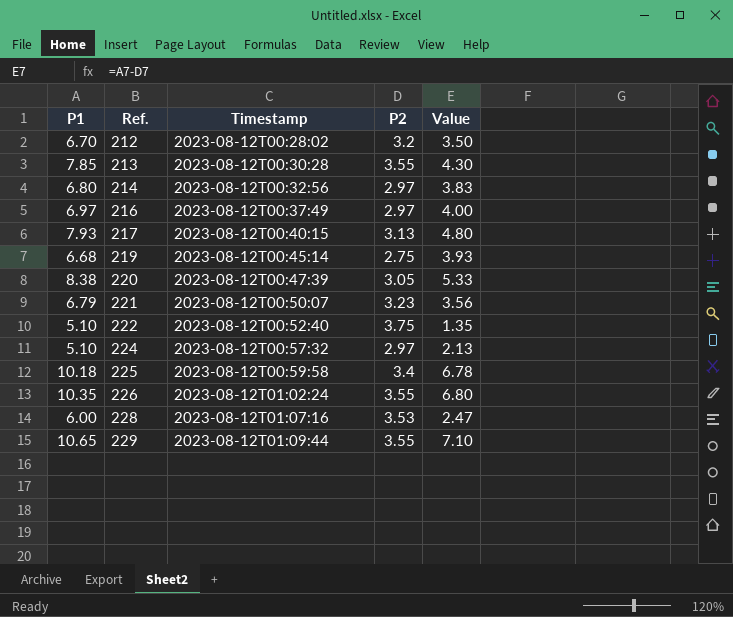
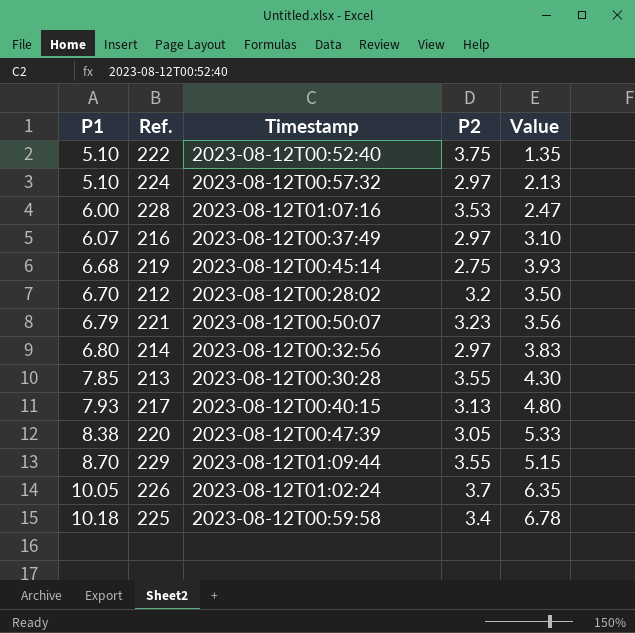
row order: Ref. ascending -> P1 ascending
216 | P1: 6.97 -> 6.07
216 | Value: 4.00 -> 3.10
229 | P1: 10.65 -> 8.70
229 | Value: 7.10 -> 5.15
226 | P1: 10.35 -> 10.05
226 | P2: 3.55 -> 3.7
226 | Value: 6.80 -> 6.35

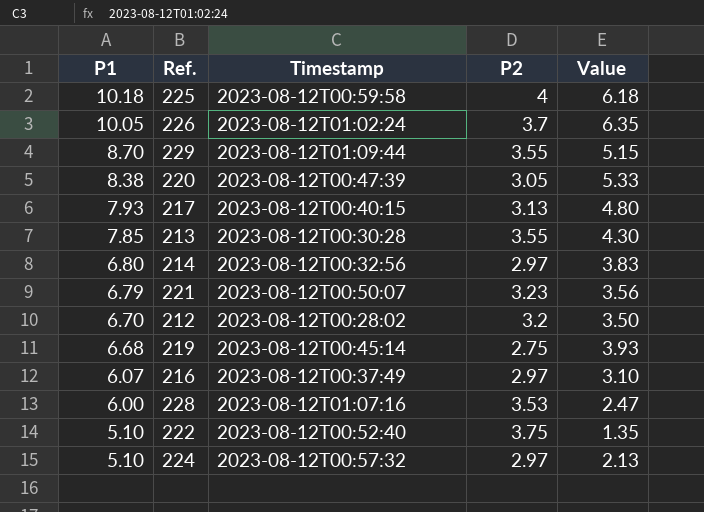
row order: P1 ascending -> P1 descending
225 | P2: 3.4 -> 4
225 | Value: 6.78 -> 6.18

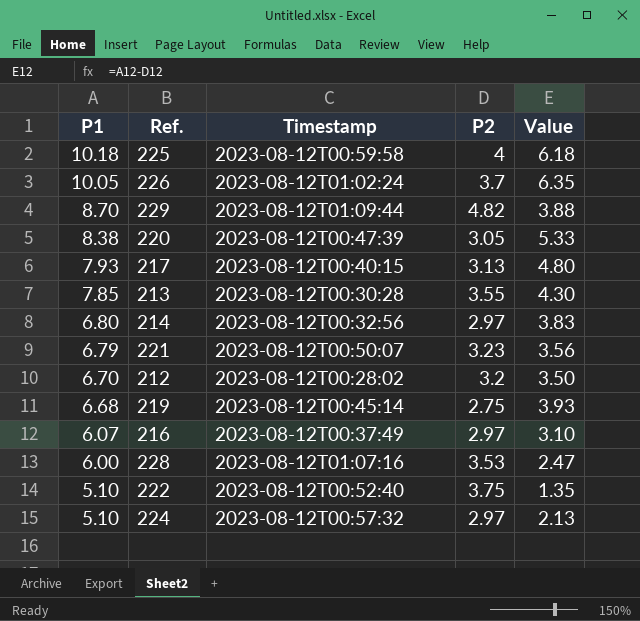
229 | P2: 3.55 -> 4.82
229 | Value: 5.15 -> 3.88

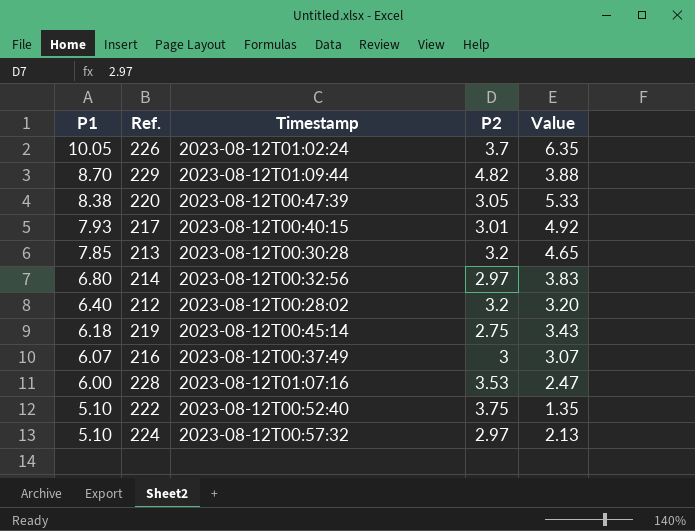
row 225: 10.18 | 2023-08-12T00:59:58 | 4 | 6.18 -> none
row 221: 6.79 | 2023-08-12T00:50:07 | 3.23 | 3.56 -> none
217 | P2: 3.13 -> 3.01
217 | Value: 4.80 -> 4.92
213 | P2: 3.55 -> 3.2
213 | Value: 4.30 -> 4.65
212 | P1: 6.70 -> 6.40
212 | Value: 3.50 -> 3.20
219 | P1: 6.68 -> 6.18
219 | Value: 3.93 -> 3.43
216 | P2: 2.97 -> 3
216 | Value: 3.10 -> 3.07

